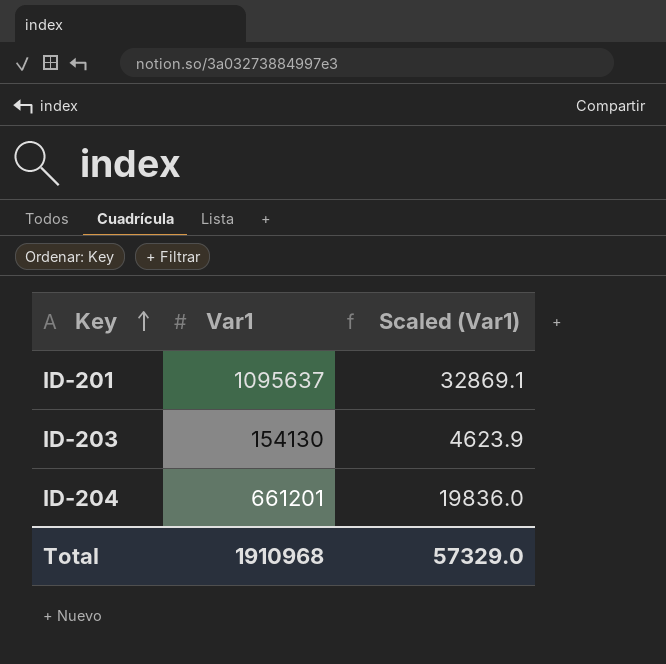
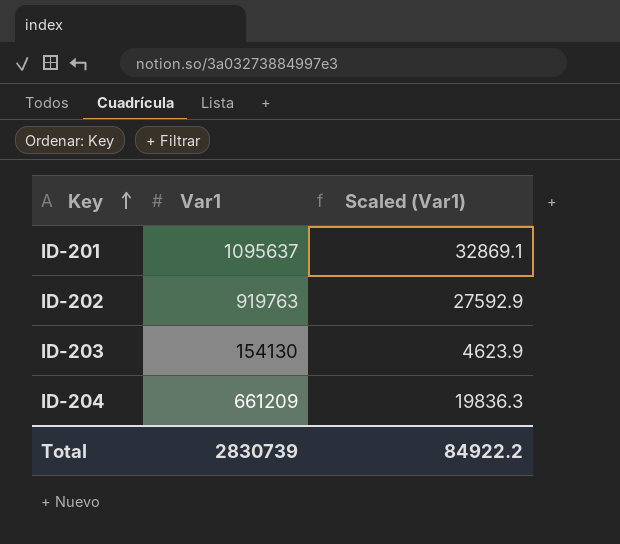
row ID-202: none -> 919763 | 27592.9
ID-204 | Var1: 661201 -> 661209
ID-204 | Scaled (Var1): 19836.0 -> 19836.3
Total | Var1: 1910968 -> 2830739
Total | Scaled (Var1): 57329.0 -> 84922.2

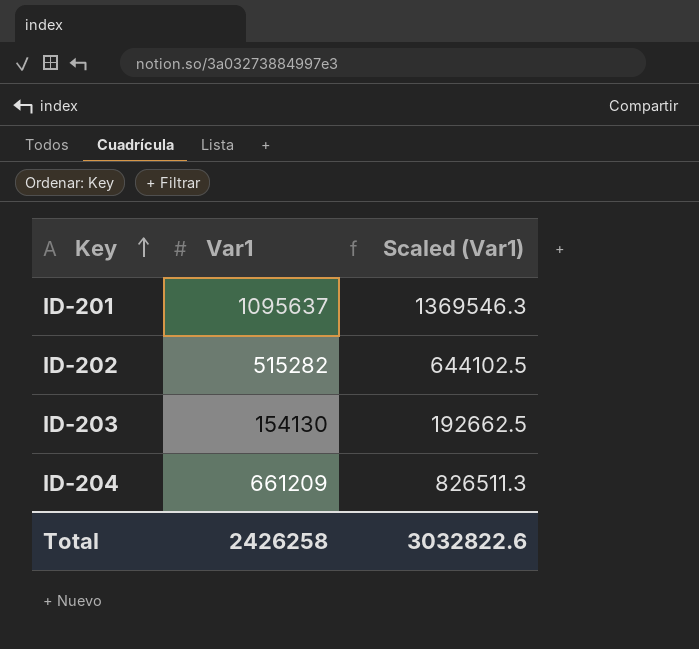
column Scaled (Var1) | formula: [Var1] * 0.03 -> [Var1] * 1.25
ID-202 | Var1: 919763 -> 515282
Total | Var1: 2830739 -> 2426258
Total | Scaled (Var1): 84922.2 -> 3032822.6

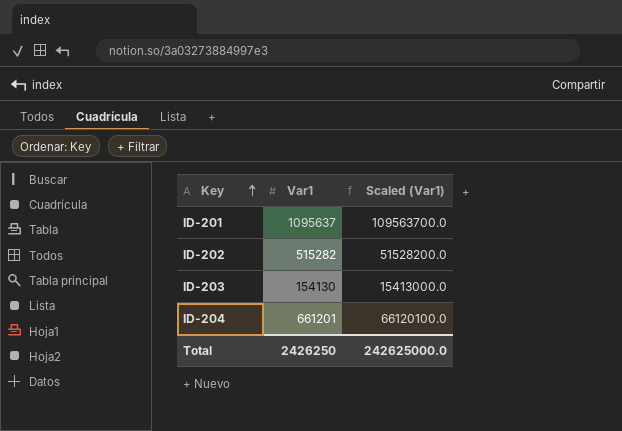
column Scaled (Var1) | formula: [Var1] * 1.25 -> [Var1] * 100
ID-204 | Var1: 661209 -> 661201
Total | Var1: 2426258 -> 2426250
Total | Scaled (Var1): 3032822.6 -> 242625000.0

